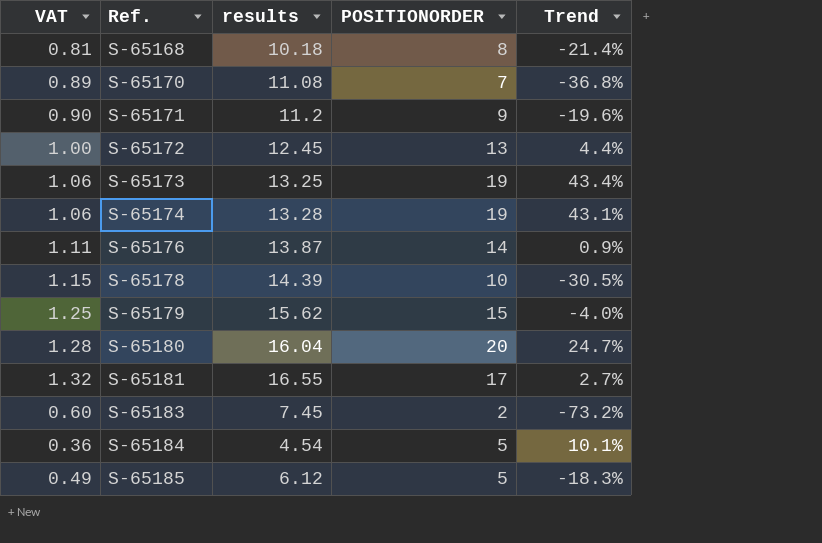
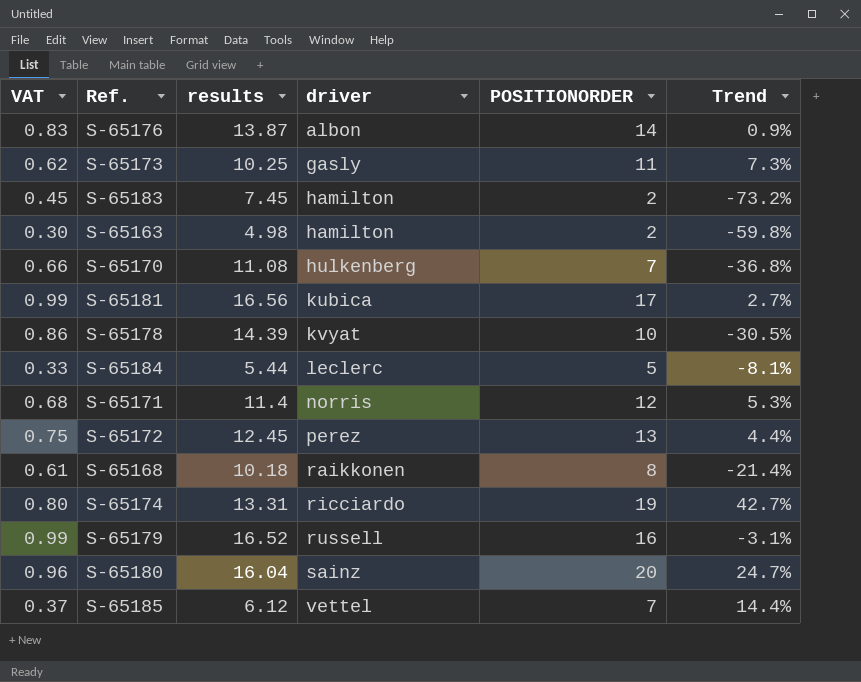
row order: Ref. ascending -> driver ascending
column VAT | formula: [results] * 0.08 -> [results] * 0.06
column driver | position: none -> 4
S-65173 | results: 13.25 -> 10.25
S-65173 | POSITIONORDER: 19 -> 11
S-65173 | Trend: 43.4% -> 7.3%
row S-65163: none -> 0.30 | 4.98 | hamilton | 2 | -59.8%
S-65181 | results: 16.55 -> 16.56
S-65184 | results: 4.54 -> 5.44
S-65184 | Trend: 10.1% -> -8.1%
S-65171 | results: 11.2 -> 11.4
S-65171 | POSITIONORDER: 9 -> 12
S-65171 | Trend: -19.6% -> 5.3%
S-65174 | results: 13.28 -> 13.31
S-65174 | Trend: 43.1% -> 42.7%
S-65179 | results: 15.62 -> 16.52
S-65179 | POSITIONORDER: 15 -> 16
S-65179 | Trend: -4.0% -> -3.1%
S-65185 | POSITIONORDER: 5 -> 7
S-65185 | Trend: -18.3% -> 14.4%

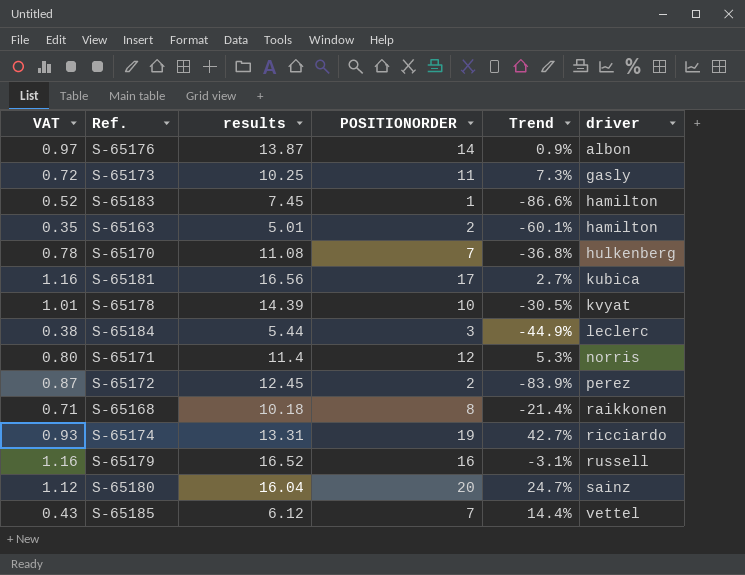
column VAT | formula: [results] * 0.06 -> [results] * 0.07
column driver | position: 4 -> 6
S-65183 | POSITIONORDER: 2 -> 1
S-65183 | Trend: -73.2% -> -86.6%
S-65163 | results: 4.98 -> 5.01
S-65163 | Trend: -59.8% -> -60.1%
S-65184 | POSITIONORDER: 5 -> 3
S-65184 | Trend: -8.1% -> -44.9%
S-65172 | POSITIONORDER: 13 -> 2
S-65172 | Trend: 4.4% -> -83.9%

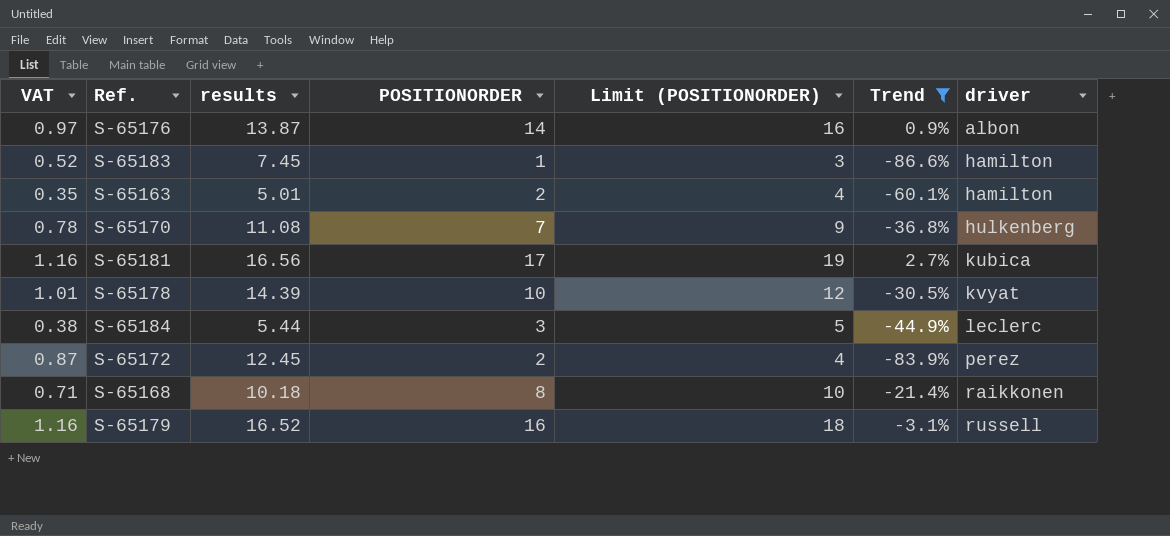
filter: none -> Trend <= 2.7%
column Limit (POSITIONORDER) | formula: none -> [POSITIONORDER] + 2

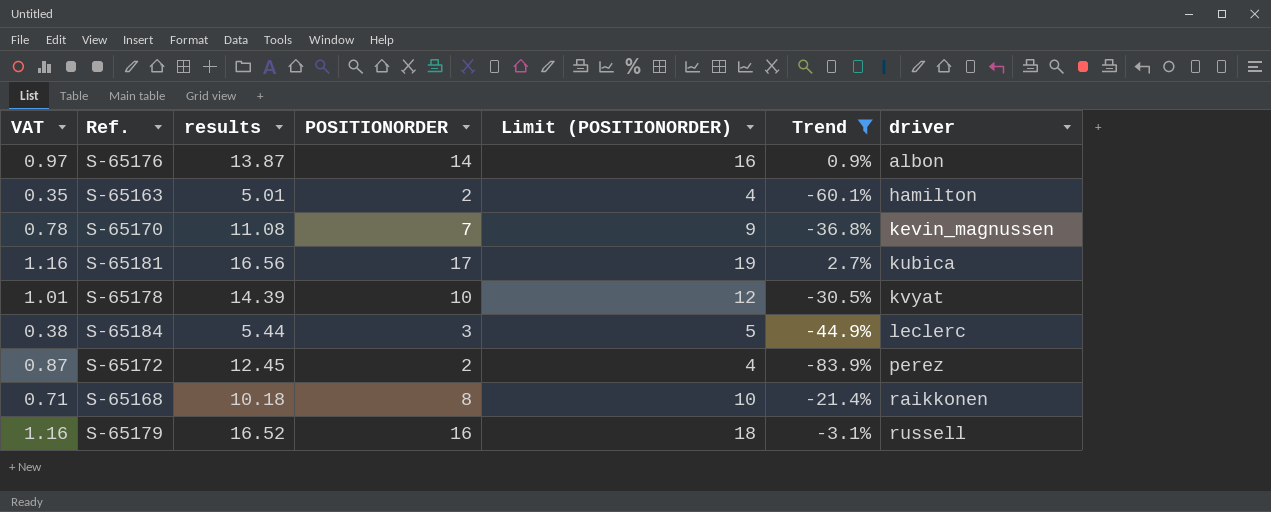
row S-65183: 0.52 | 7.45 | 1 | 3 | -86.6% | hamilton -> none
S-65170 | driver: hulkenberg -> kevin_magnussen

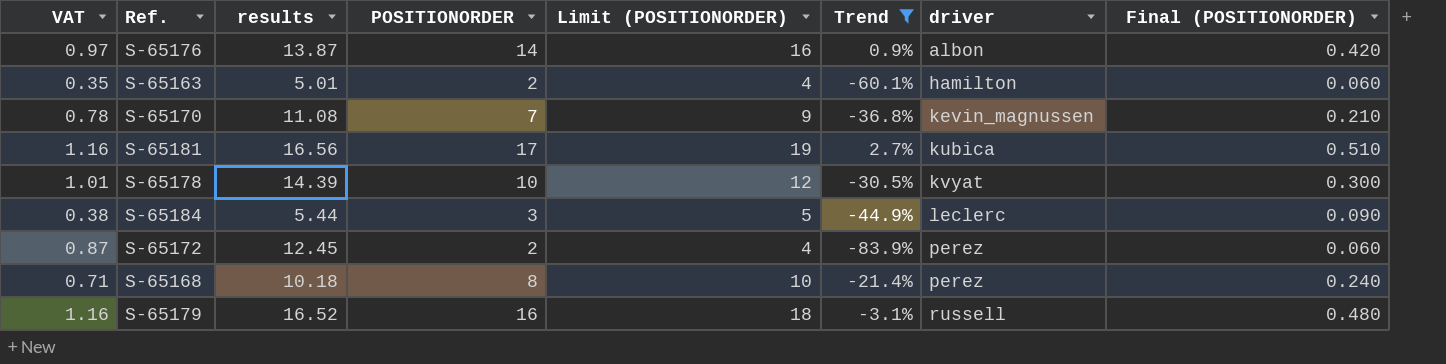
column Final (POSITIONORDER) | formula: none -> [POSITIONORDER] * 0.03
S-65168 | driver: raikkonen -> perez

